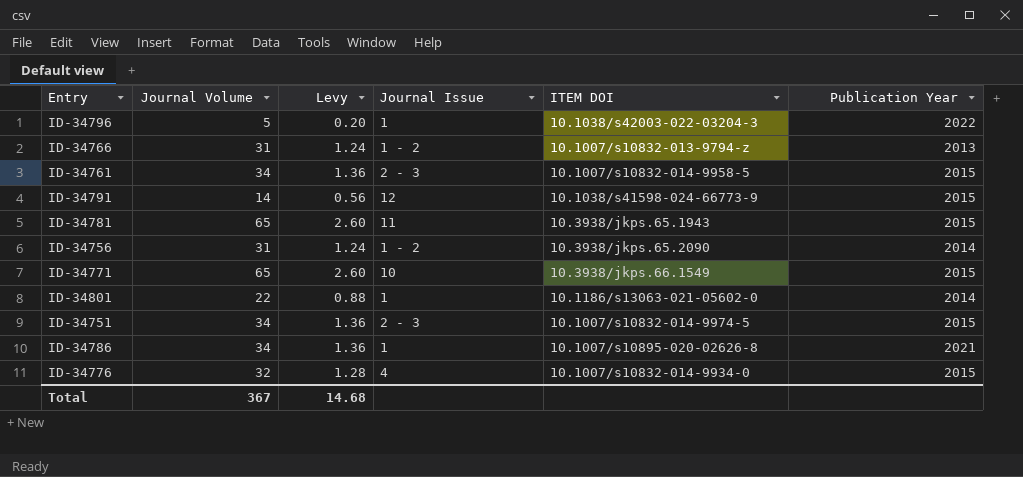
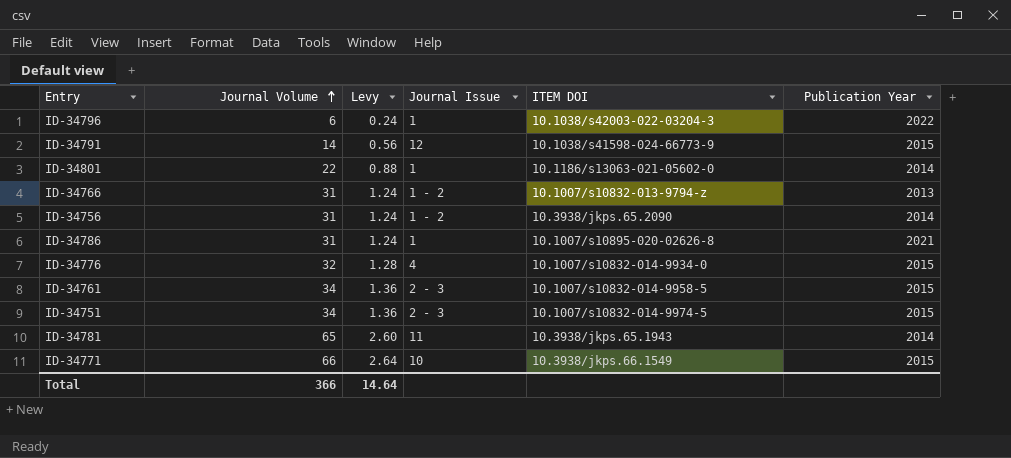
row order: none -> Journal Volume ascending
ID-34796 | Journal Volume: 5 -> 6
ID-34796 | Levy: 0.20 -> 0.24
ID-34786 | Journal Volume: 34 -> 31
ID-34786 | Levy: 1.36 -> 1.24
ID-34781 | Publication Year: 2015 -> 2014
ID-34771 | Journal Volume: 65 -> 66
ID-34771 | Levy: 2.60 -> 2.64
Total | Journal Volume: 367 -> 366
Total | Levy: 14.68 -> 14.64

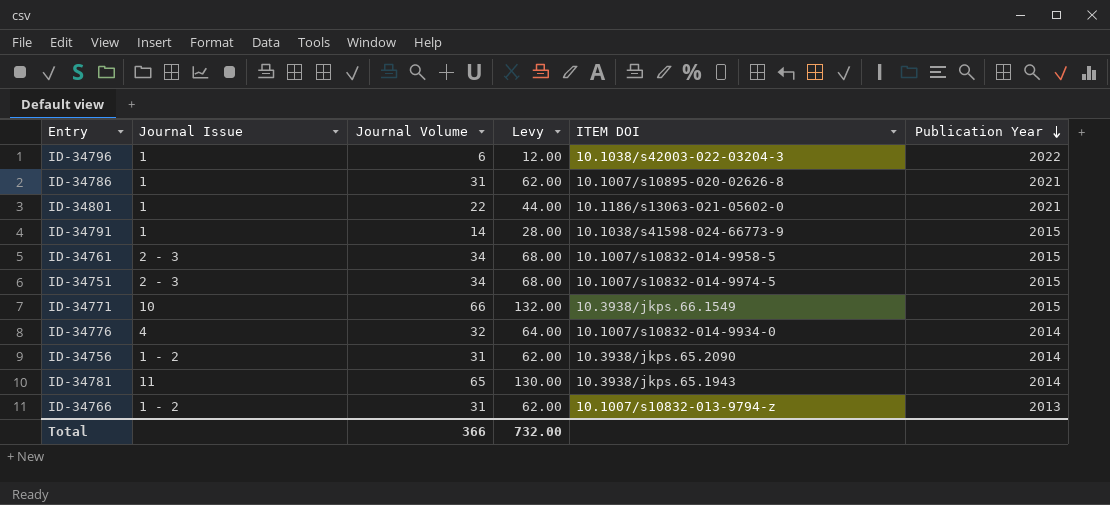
row order: Journal Volume ascending -> Publication Year descending
column Journal Issue | position: 4 -> 2
column Levy | formula: [Journal Volume] * 0.04 -> [Journal Volume] * 2
ID-34801 | Publication Year: 2014 -> 2021
ID-34791 | Journal Issue: 12 -> 1
ID-34776 | Publication Year: 2015 -> 2014
Total | Levy: 14.64 -> 732.00

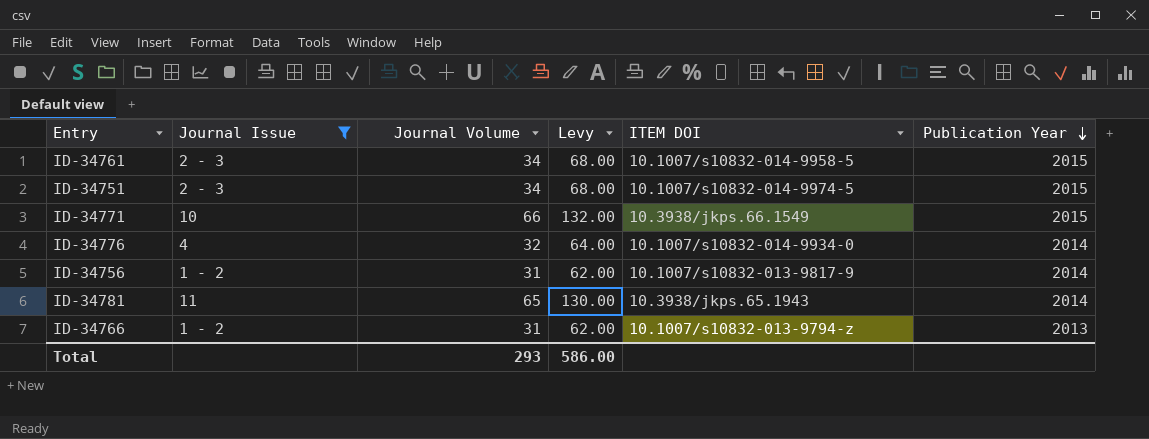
filter: none -> Journal Issue != 1
ID-34756 | ITEM DOI: 10.3938/jkps.65.2090 -> 10.1007/s10832-013-9817-9
Total | Journal Volume: 366 -> 293
Total | Levy: 732.00 -> 586.00

